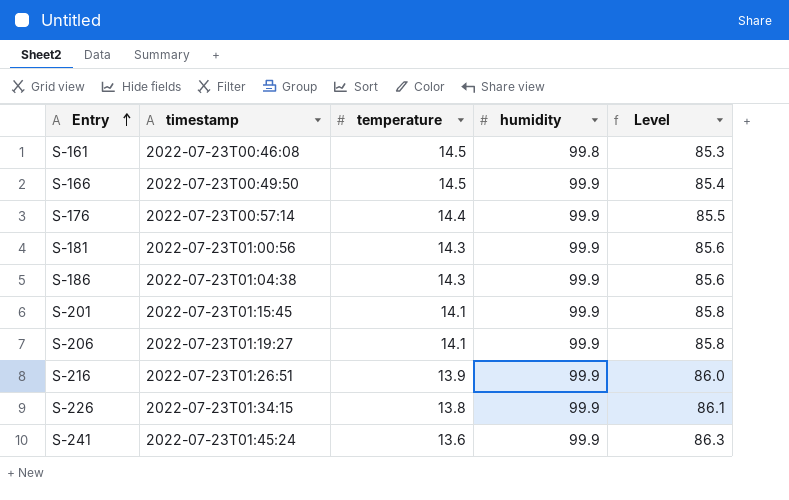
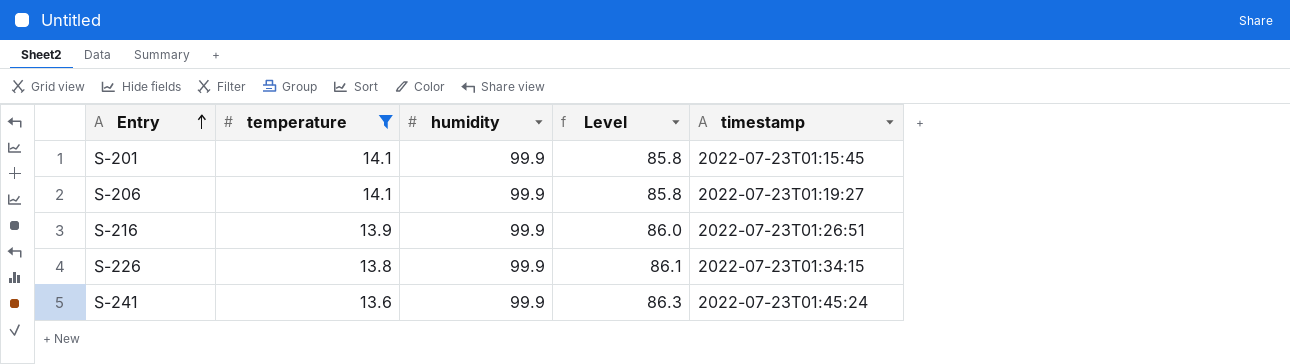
filter: none -> temperature <= 14.1
column timestamp | position: 2 -> 5

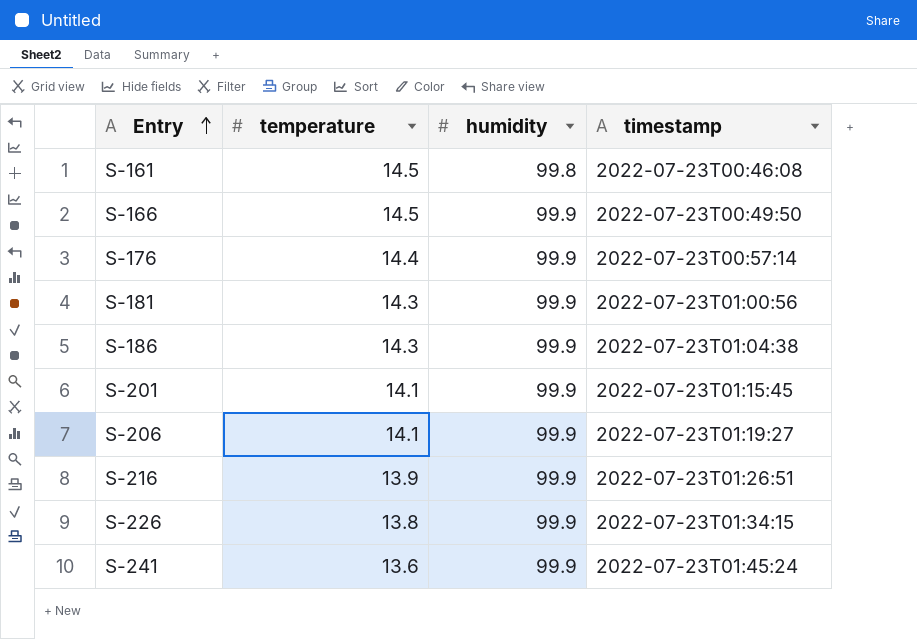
filter: temperature <= 14.1 -> none
column Level | formula: [humidity] - [temperature] -> none

